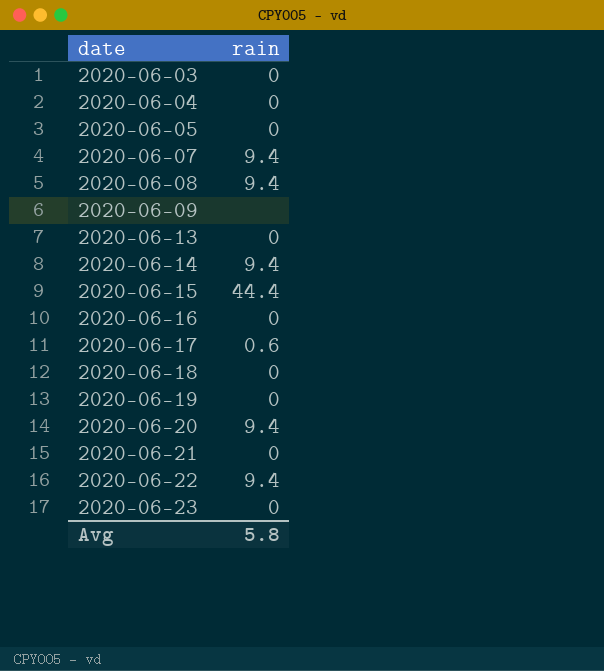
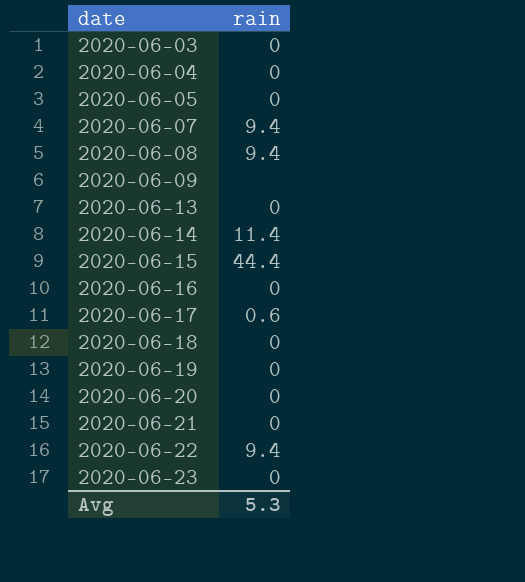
2020-06-14 | rain: 9.4 -> 11.4
2020-06-20 | rain: 9.4 -> 0
Avg | rain: 5.8 -> 5.3

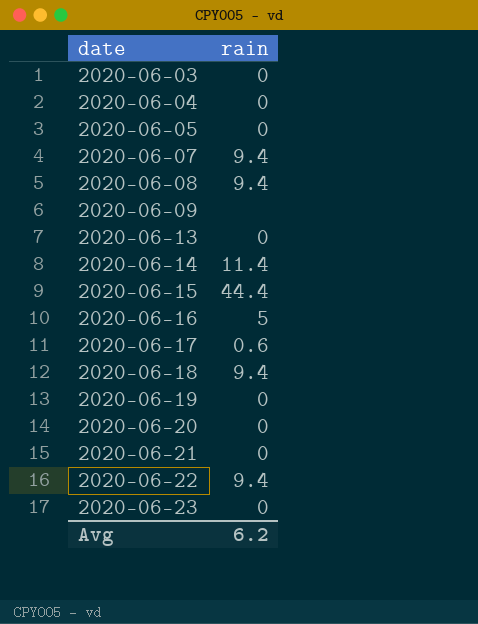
2020-06-16 | rain: 0 -> 5
2020-06-18 | rain: 0 -> 9.4
Avg | rain: 5.3 -> 6.2

